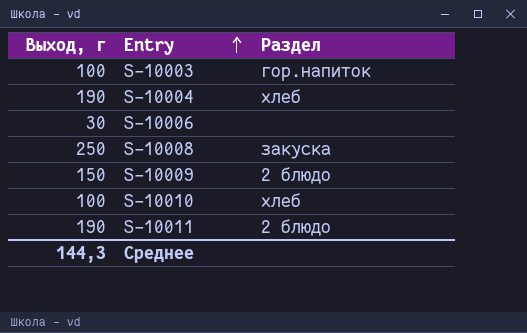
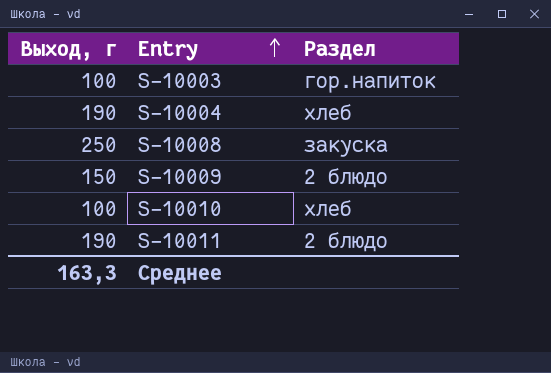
row S-10006: 30 | none -> none
Среднее | Выход, г: 144,3 -> 163,3

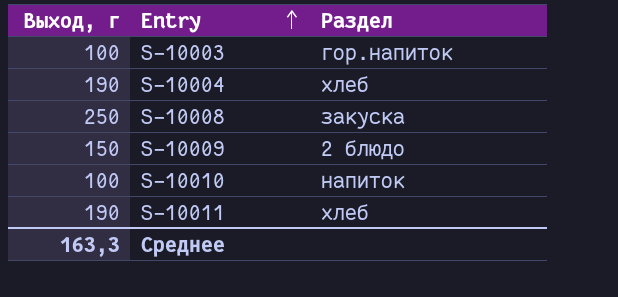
S-10010 | Раздел: хлеб -> напиток
S-10011 | Раздел: 2 блюдо -> хлеб

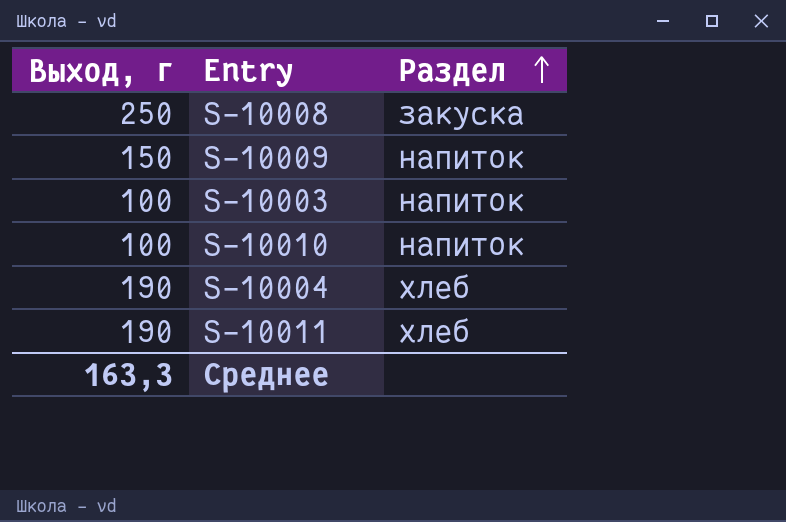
row order: Entry ascending -> Раздел ascending
S-10009 | Раздел: 2 блюдо -> напиток
S-10003 | Раздел: гор.напиток -> напиток

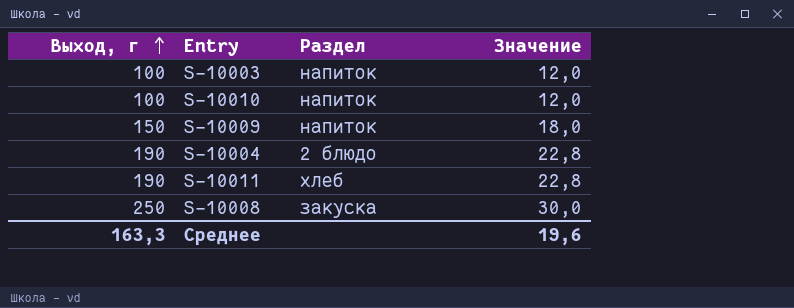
row order: Раздел ascending -> Выход, г ascending
column Значение | formula: none -> [Выход, г] * 0,12
S-10004 | Раздел: хлеб -> 2 блюдо

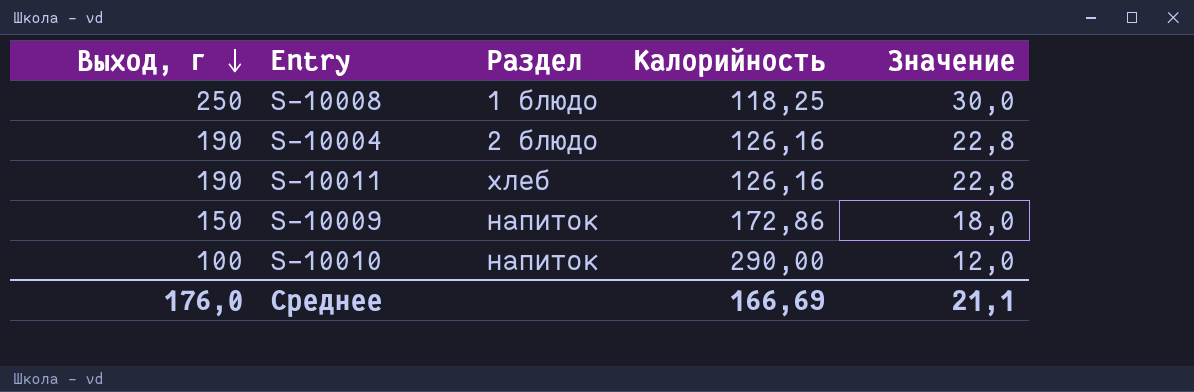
row order: Выход, г ascending -> Выход, г descending
column Калорийность | position: none -> 4
row S-10003: 100 | напиток | 12,0 -> none
S-10008 | Раздел: закуска -> 1 блюдо
Среднее | Выход, г: 163,3 -> 176,0
Среднее | Значение: 19,6 -> 21,1

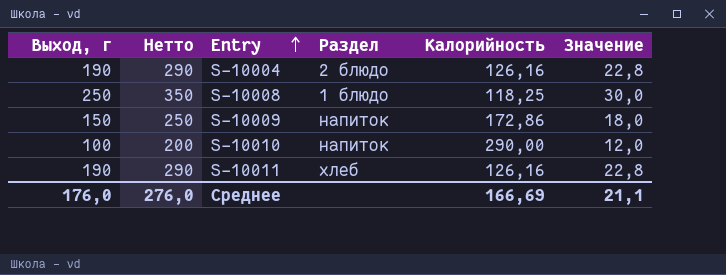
row order: Выход, г descending -> Entry ascending
column Нетто | formula: none -> [Выход, г] + 100

